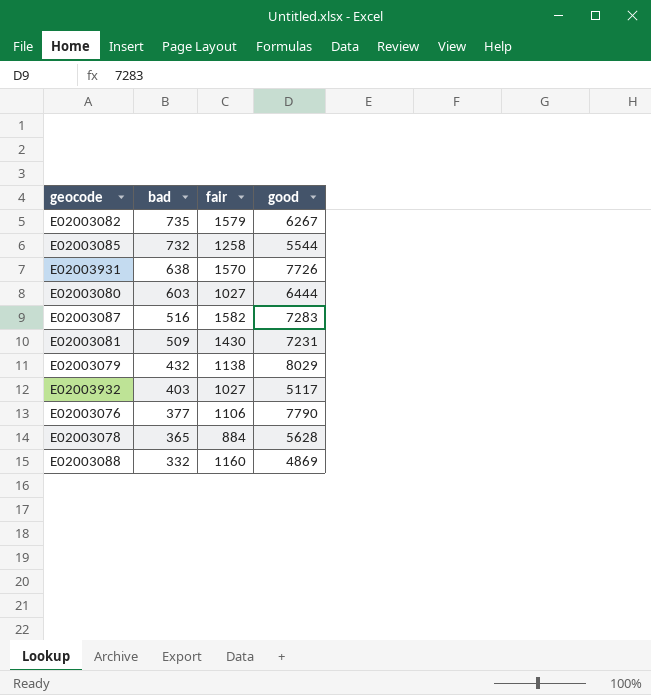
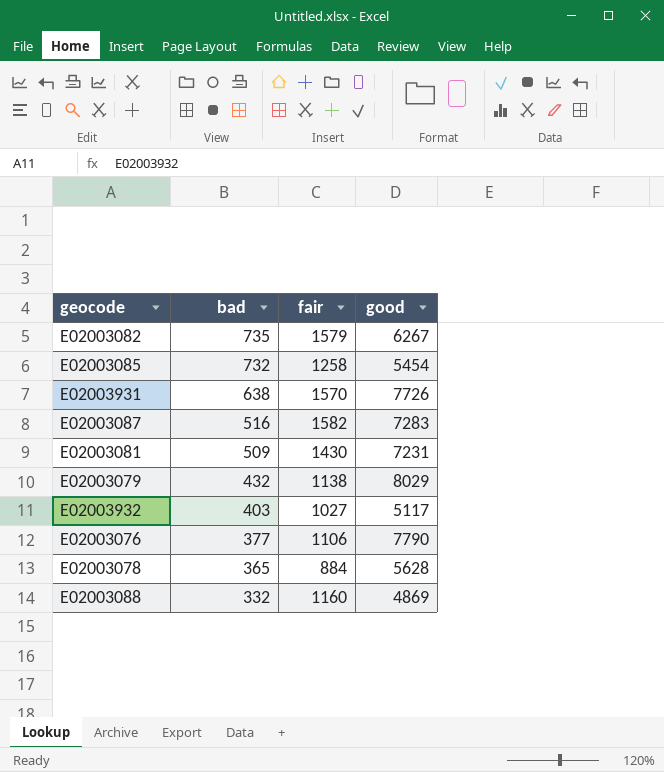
row E02003080: 603 | 1027 | 6444 -> none
E02003085 | good: 5544 -> 5454

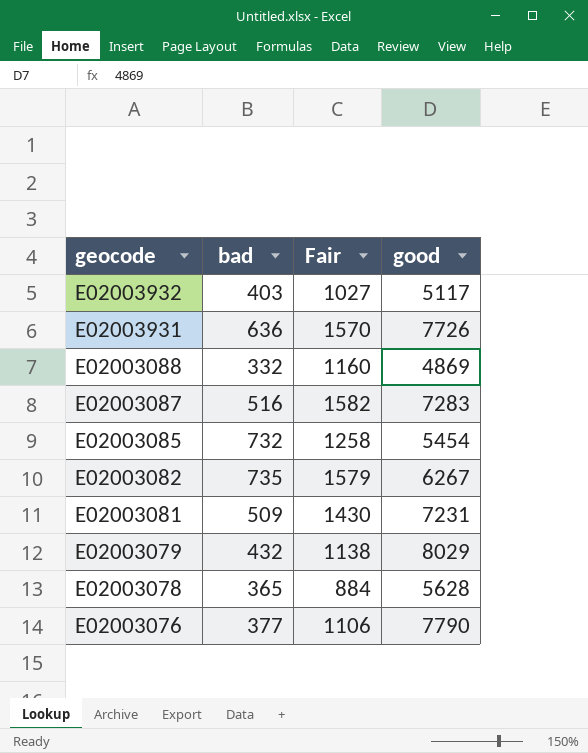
row order: bad descending -> geocode descending
column name: fair -> Fair
E02003931 | bad: 638 -> 636

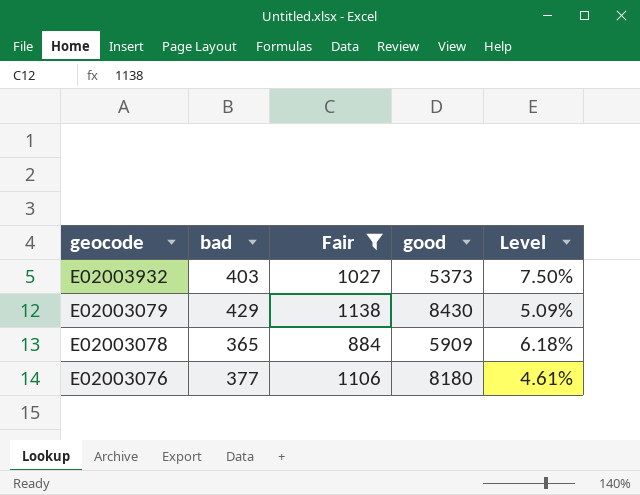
filter: none -> Fair <= 1138
column Level | formula: none -> [bad] / [good]
E02003932 | good: 5117 -> 5373
E02003079 | bad: 432 -> 429
E02003079 | good: 8029 -> 8430
E02003078 | good: 5628 -> 5909
E02003076 | good: 7790 -> 8180

